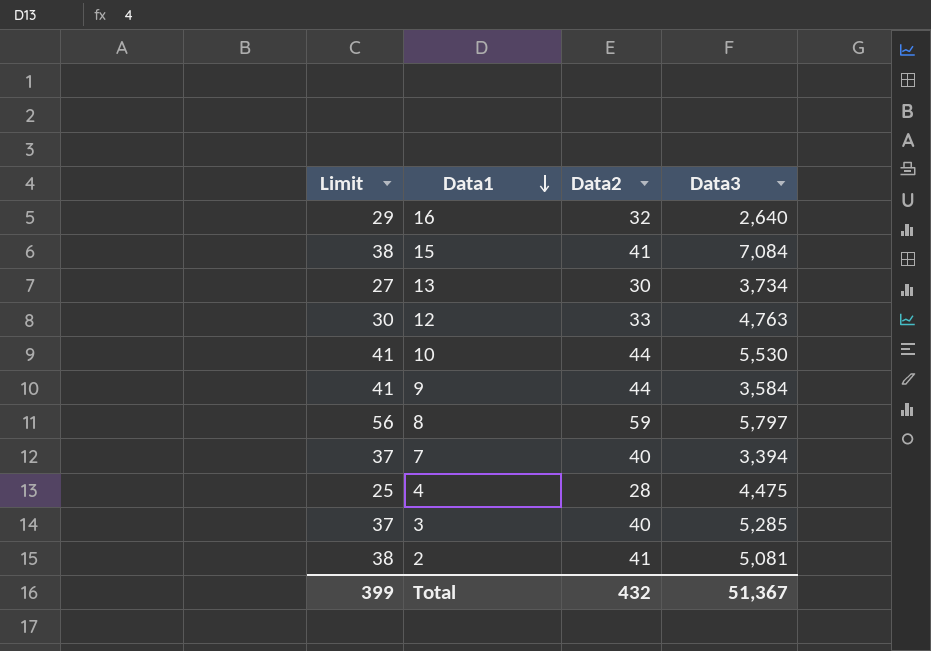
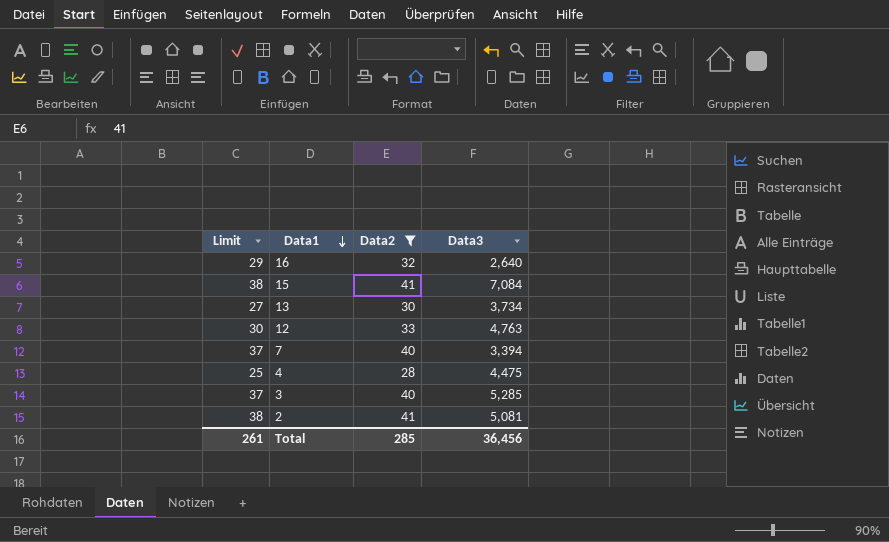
filter: none -> Data2 <= 41
Total | Limit: 399 -> 261
Total | Data2: 432 -> 285
Total | Data3: 51,367 -> 36,456

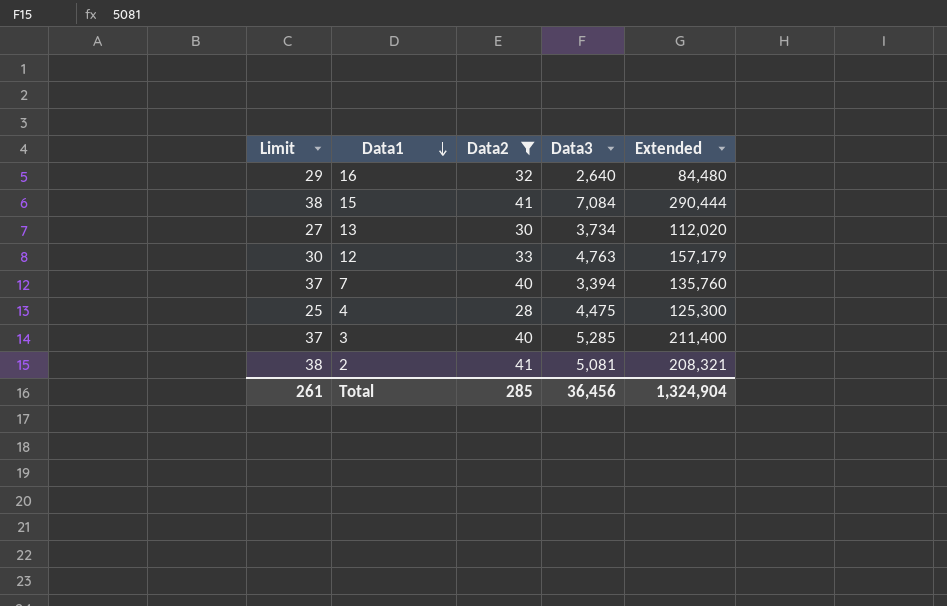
column Extended | formula: none -> [Data2] * [Data3]

